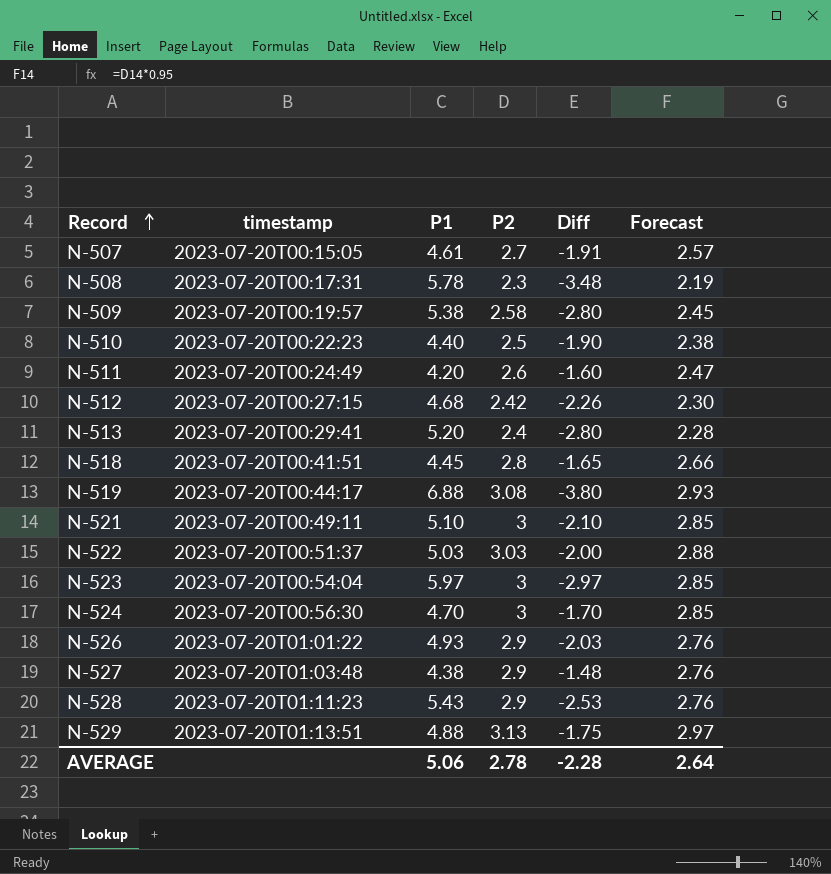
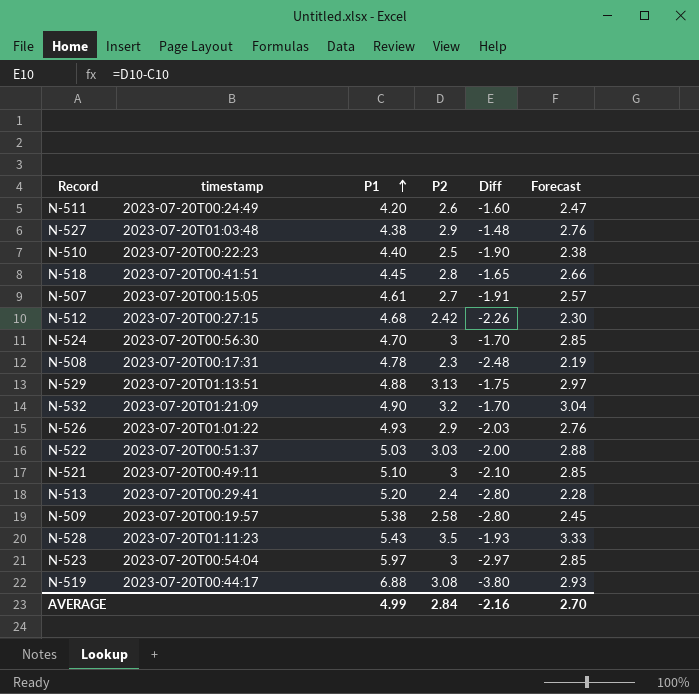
row order: Record ascending -> P1 ascending
N-508 | P1: 5.78 -> 4.78
N-508 | Diff: -3.48 -> -2.48
row N-532: none -> 2023-07-20T01:21:09 | 4.90 | 3.2 | -1.70 | 3.04
N-528 | P2: 2.9 -> 3.5
N-528 | Diff: -2.53 -> -1.93
N-528 | Forecast: 2.76 -> 3.33
AVERAGE | P1: 5.06 -> 4.99
AVERAGE | P2: 2.78 -> 2.84
AVERAGE | Diff: -2.28 -> -2.16
AVERAGE | Forecast: 2.64 -> 2.70

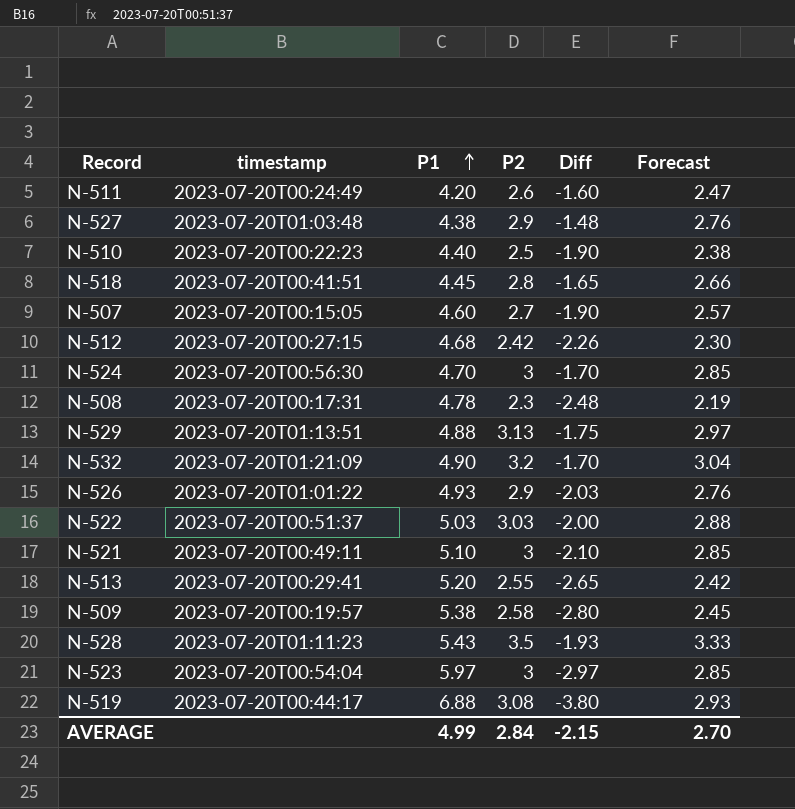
N-507 | P1: 4.61 -> 4.60
N-507 | Diff: -1.91 -> -1.90
N-513 | P2: 2.4 -> 2.55
N-513 | Diff: -2.80 -> -2.65
N-513 | Forecast: 2.28 -> 2.42
AVERAGE | Diff: -2.16 -> -2.15

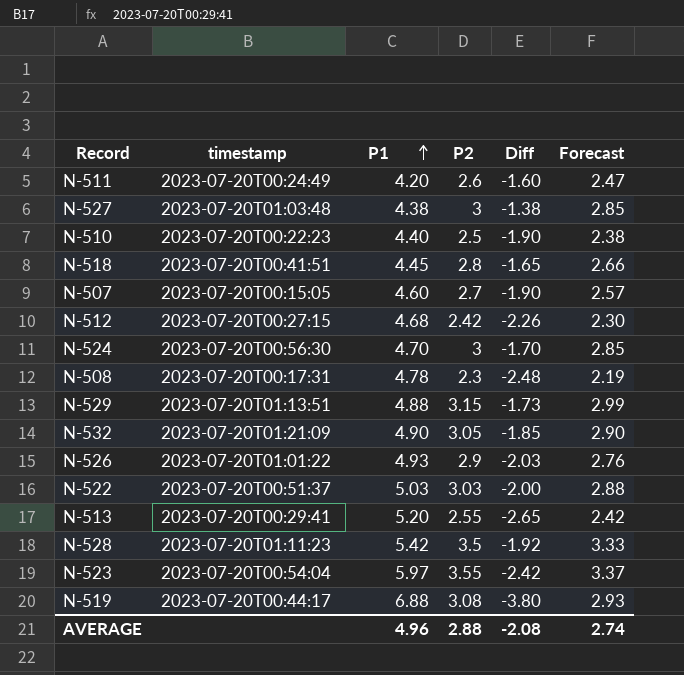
row N-521: 2023-07-20T00:49:11 | 5.10 | 3 | -2.10 | 2.85 -> none
row N-509: 2023-07-20T00:19:57 | 5.38 | 2.58 | -2.80 | 2.45 -> none
N-527 | P2: 2.9 -> 3
N-527 | Diff: -1.48 -> -1.38
N-527 | Forecast: 2.76 -> 2.85
N-529 | P2: 3.13 -> 3.15
N-529 | Diff: -1.75 -> -1.73
N-529 | Forecast: 2.97 -> 2.99
N-532 | P2: 3.2 -> 3.05
N-532 | Diff: -1.70 -> -1.85
N-532 | Forecast: 3.04 -> 2.90
N-528 | P1: 5.43 -> 5.42
N-528 | Diff: -1.93 -> -1.92
N-523 | P2: 3 -> 3.55
N-523 | Diff: -2.97 -> -2.42
N-523 | Forecast: 2.85 -> 3.37
AVERAGE | P1: 4.99 -> 4.96
AVERAGE | P2: 2.84 -> 2.88
AVERAGE | Diff: -2.15 -> -2.08
AVERAGE | Forecast: 2.70 -> 2.74

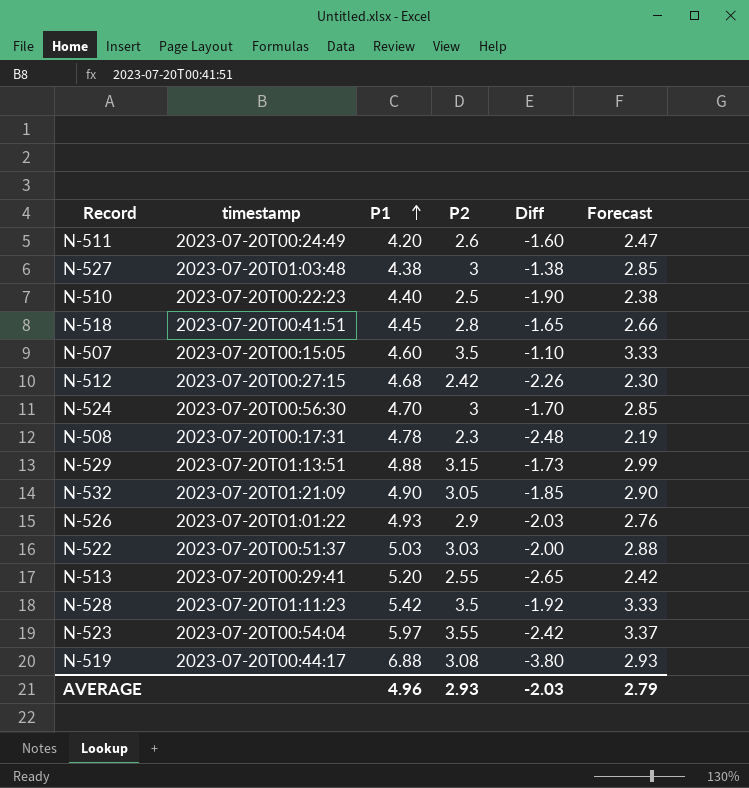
N-507 | P2: 2.7 -> 3.5
N-507 | Diff: -1.90 -> -1.10
N-507 | Forecast: 2.57 -> 3.33
AVERAGE | P2: 2.88 -> 2.93
AVERAGE | Diff: -2.08 -> -2.03
AVERAGE | Forecast: 2.74 -> 2.79

